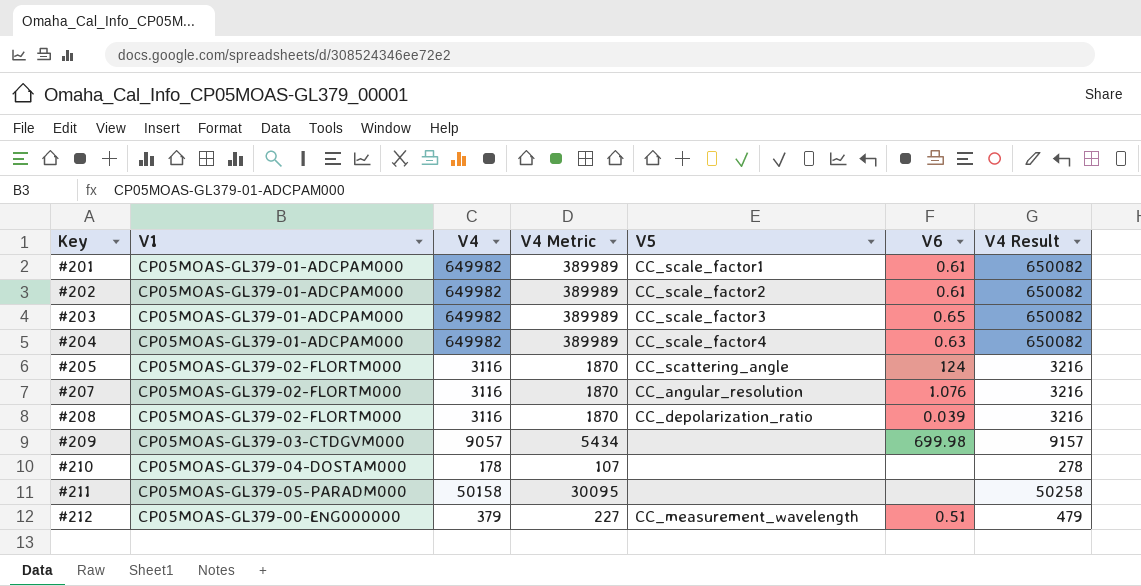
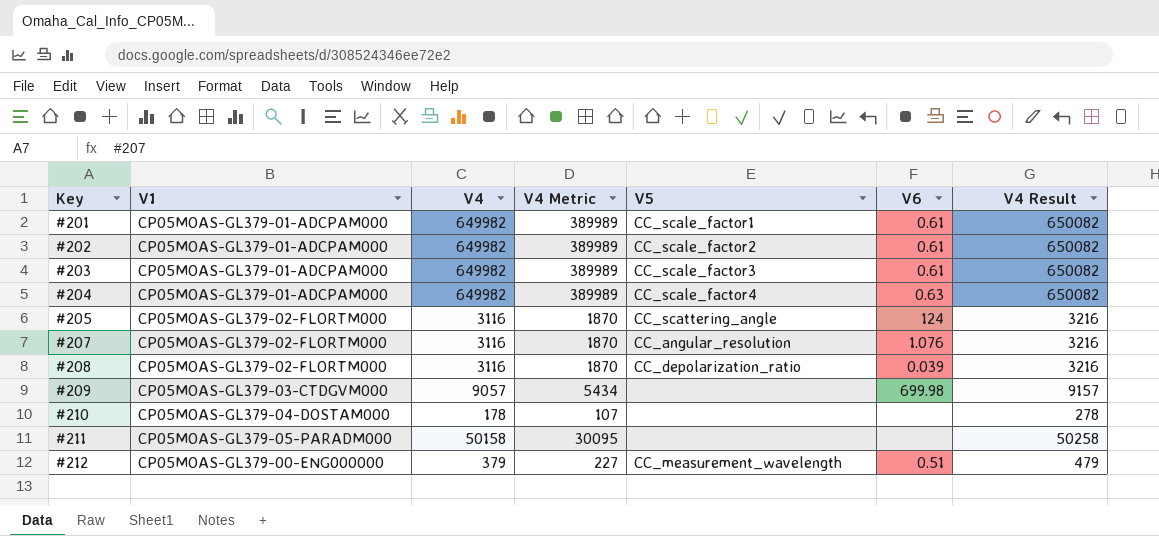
#203 | V6: 0.65 -> 0.61

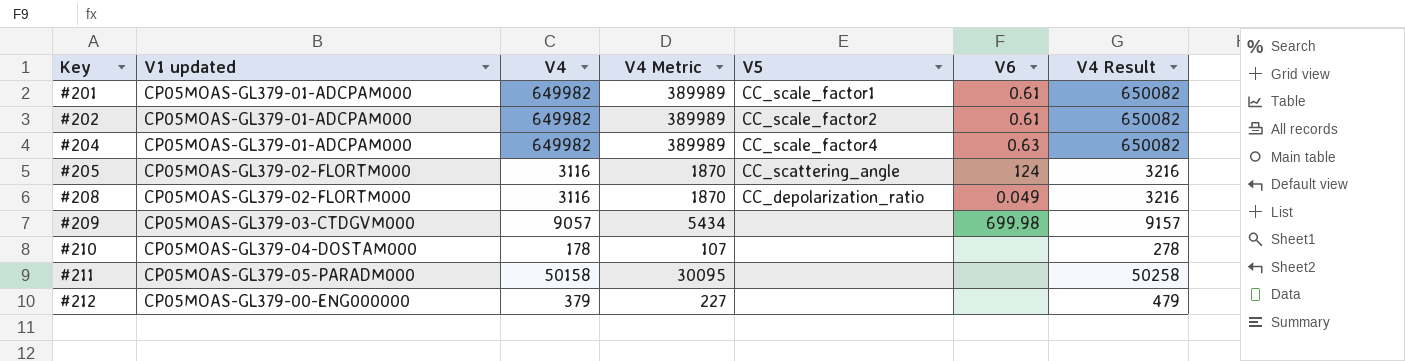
column name: V1 -> V1 updated
row #203: CP05MOAS-GL379-01-ADCPAM000 | 649982 | 389989 | CC_scale_factor3 | 0.61 | 650082 -> none
row #207: CP05MOAS-GL379-02-FLORTM000 | 3116 | 1870 | CC_angular_resolution | 1.076 | 3216 -> none
#208 | V6: 0.039 -> 0.049
#212 | V5: CC_measurement_wavelength -> none
#212 | V6: 0.51 -> none

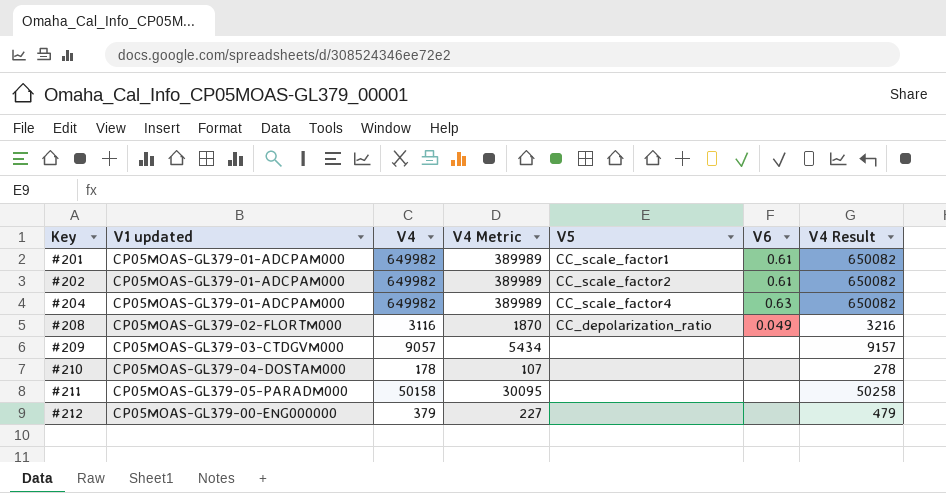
row #205: CP05MOAS-GL379-02-FLORTM000 | 3116 | 1870 | CC_scattering_angle | 124 | 3216 -> none
#209 | V6: 699.98 -> none

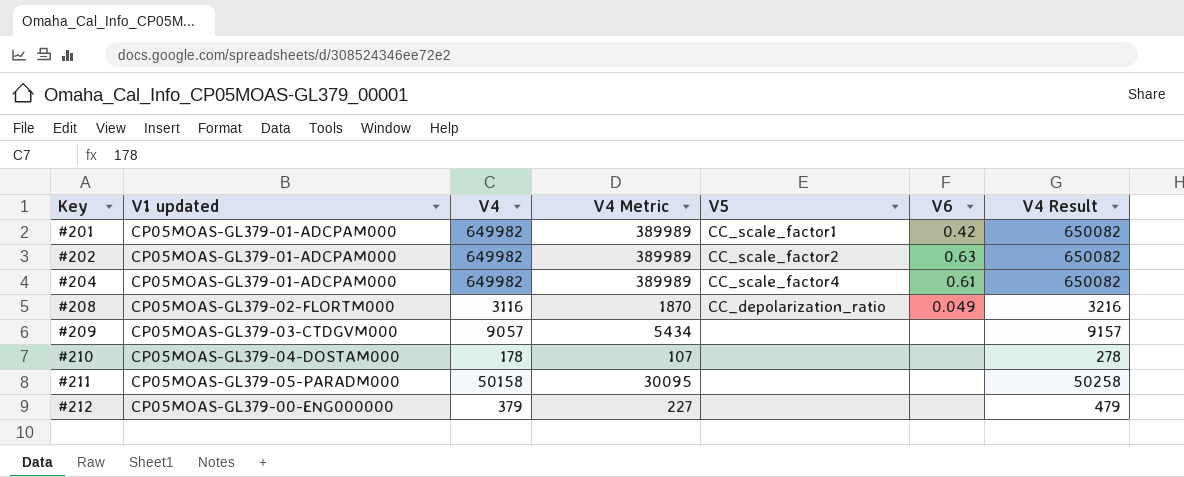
#201 | V6: 0.61 -> 0.42
#202 | V6: 0.61 -> 0.63
#204 | V6: 0.63 -> 0.61

